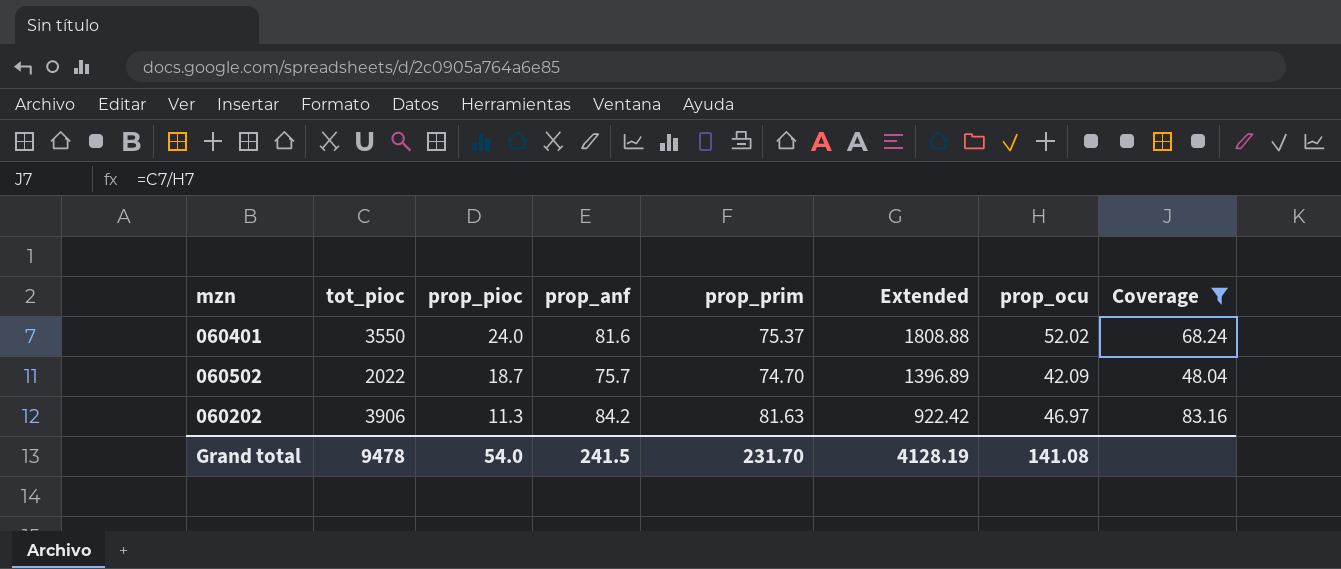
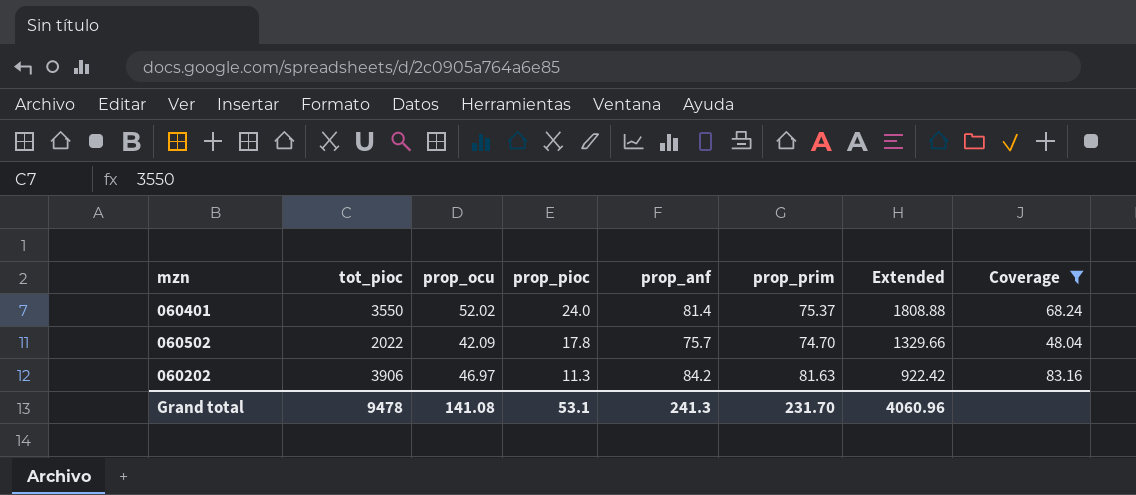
column prop_ocu | position: 7 -> 3
060401 | prop_anf: 81.6 -> 81.4
060502 | prop_pioc: 18.7 -> 17.8
060502 | Extended: 1396.89 -> 1329.66
Grand total | prop_pioc: 54.0 -> 53.1
Grand total | prop_anf: 241.5 -> 241.3
Grand total | Extended: 4128.19 -> 4060.96

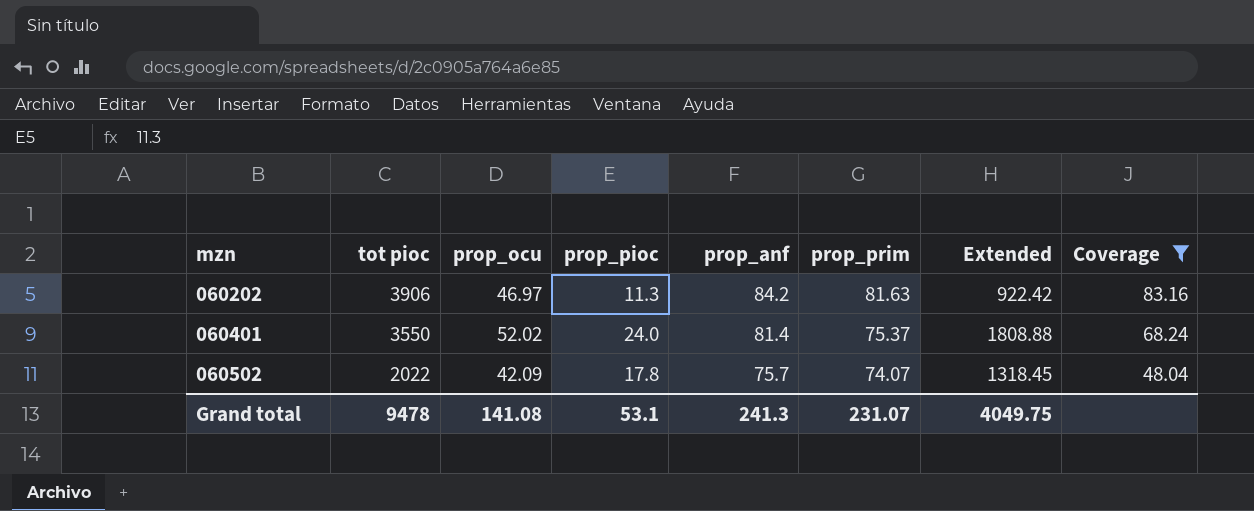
row order: prop_pioc descending -> mzn ascending
column name: tot_pioc -> tot pioc
060502 | prop_prim: 74.70 -> 74.07
060502 | Extended: 1329.66 -> 1318.45
Grand total | prop_prim: 231.70 -> 231.07
Grand total | Extended: 4060.96 -> 4049.75

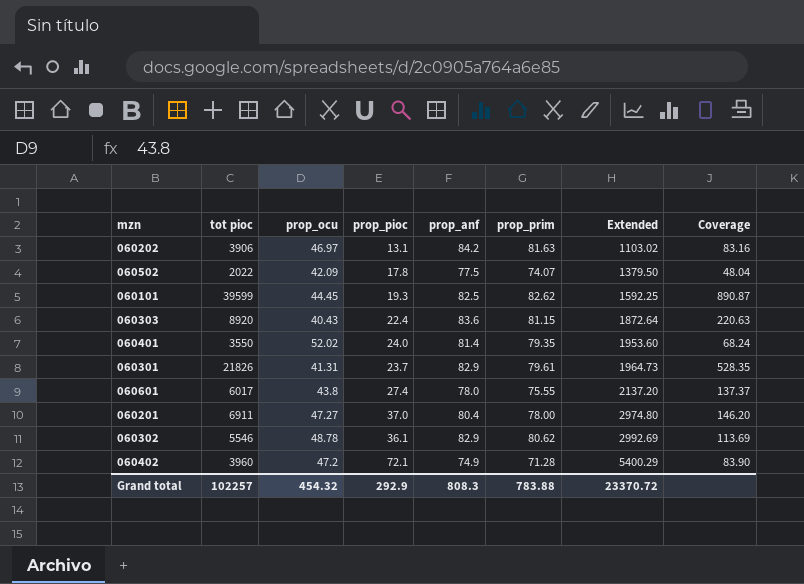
filter: Coverage <= 83.16 -> none
row order: mzn ascending -> Extended ascending
column Extended | formula: [prop_pioc] * [prop_prim] -> [prop_pioc] * [prop_anf]
060202 | prop_pioc: 11.3 -> 13.1
060502 | prop_anf: 75.7 -> 77.5
060401 | prop_prim: 75.37 -> 79.35
Grand total | tot pioc: 9478 -> 102257
Grand total | prop_ocu: 141.08 -> 454.32
Grand total | prop_pioc: 53.1 -> 292.9
Grand total | prop_anf: 241.3 -> 808.3
Grand total | prop_prim: 231.07 -> 783.88
Grand total | Extended: 4049.75 -> 23370.72

